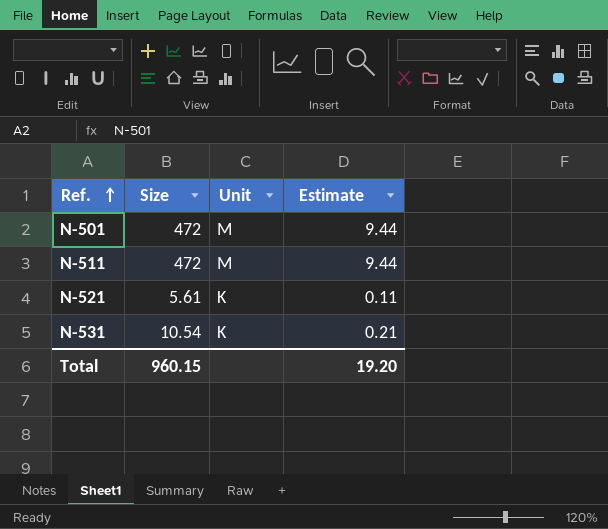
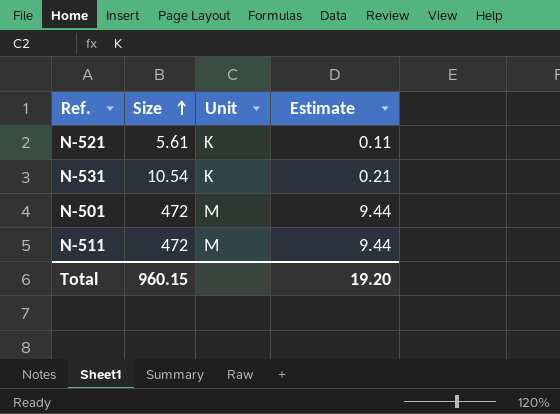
row order: Ref. ascending -> Size ascending

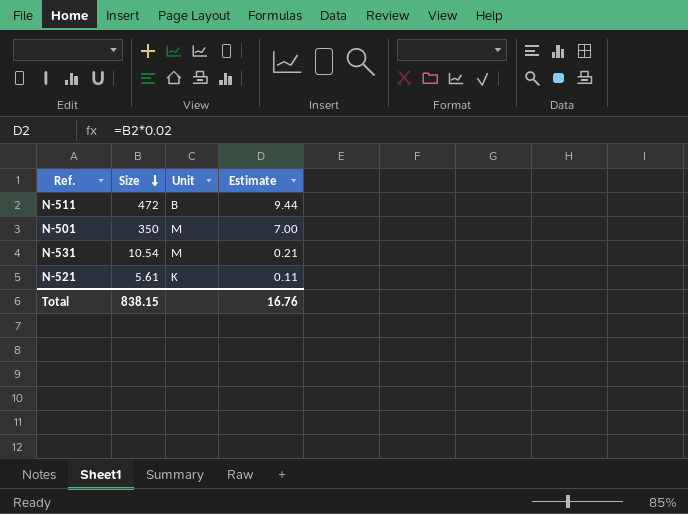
row order: Size ascending -> Size descending
N-511 | Unit: M -> B
N-501 | Size: 472 -> 350
N-501 | Estimate: 9.44 -> 7.00
N-531 | Unit: K -> M
Total | Size: 960.15 -> 838.15
Total | Estimate: 19.20 -> 16.76

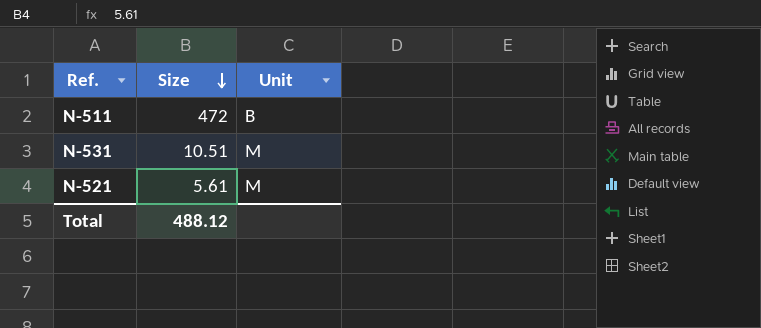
column Estimate | formula: [Size] * 0.02 -> none
row N-501: 350 | M | 7.00 -> none
N-531 | Size: 10.54 -> 10.51
N-521 | Unit: K -> M
Total | Size: 838.15 -> 488.12

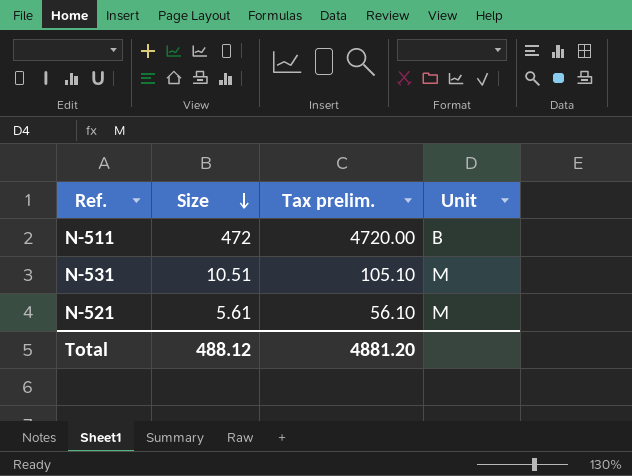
column Tax prelim. | formula: none -> [Size] * 10

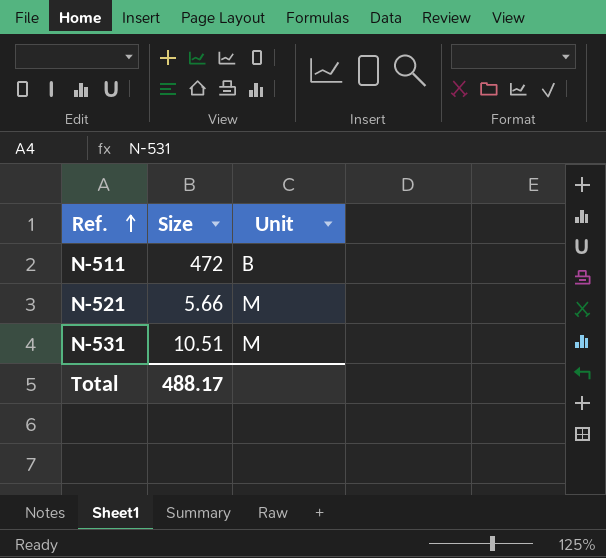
row order: Size descending -> Ref. ascending
column Tax prelim. | formula: [Size] * 10 -> none
N-521 | Size: 5.61 -> 5.66
Total | Size: 488.12 -> 488.17

